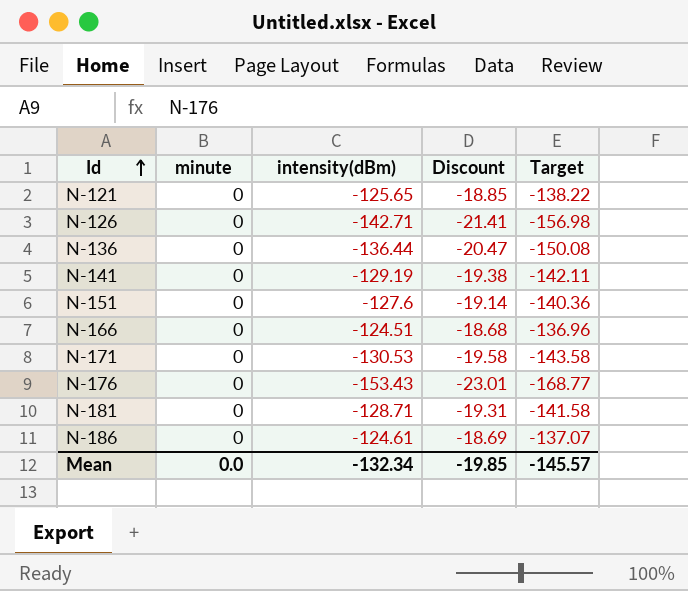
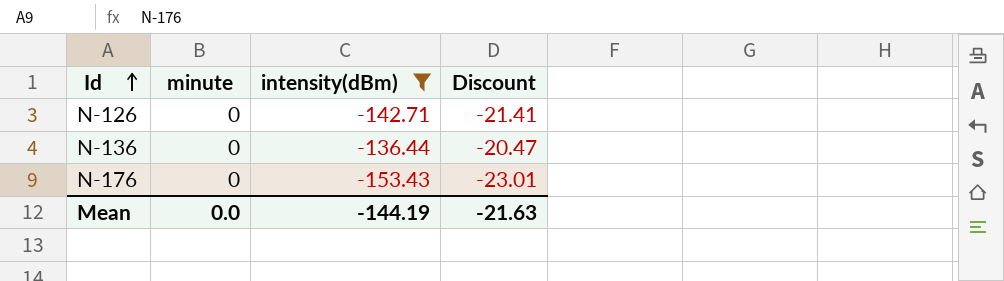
filter: none -> intensity(dBm) <= -136.44
column Target | formula: [intensity(dBm)] * 1.1 -> none
Mean | intensity(dBm): -132.34 -> -144.19
Mean | Discount: -19.85 -> -21.63

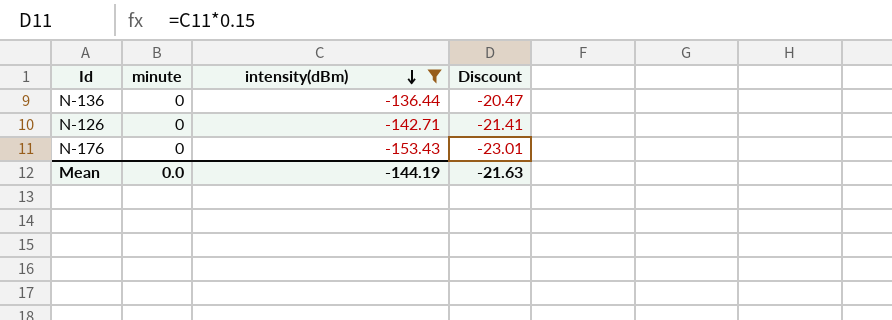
row order: Id ascending -> intensity(dBm) descending

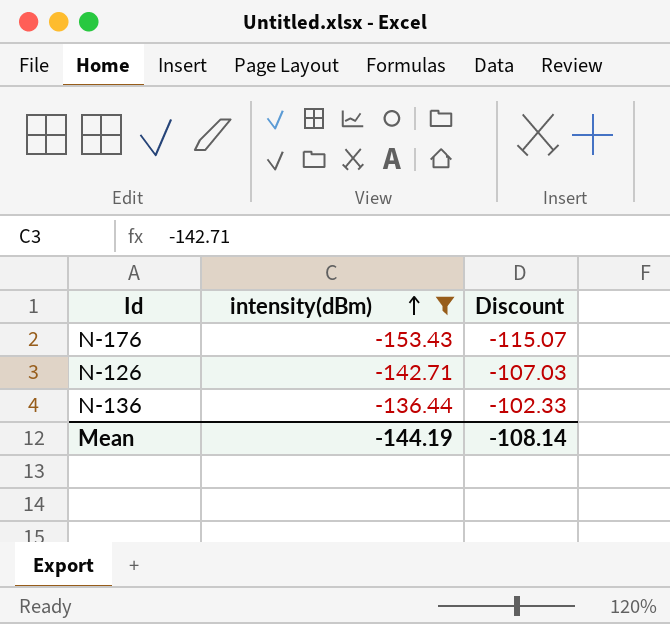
row order: intensity(dBm) descending -> intensity(dBm) ascending
column minute | position: 2 -> none
column Discount | formula: [intensity(dBm)] * 0.15 -> [intensity(dBm)] * 0.75
Mean | Discount: -21.63 -> -108.14

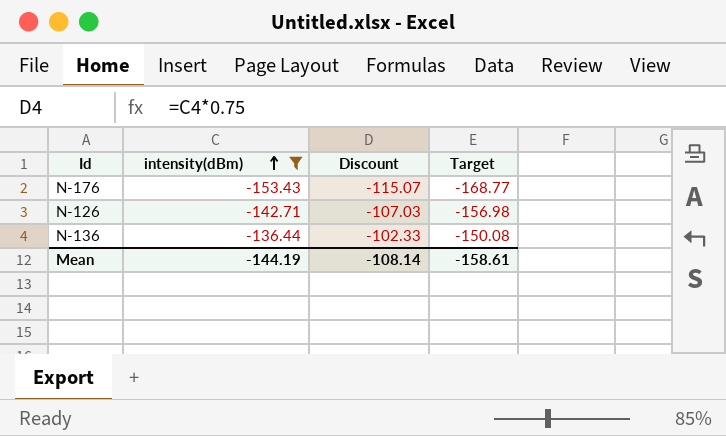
column Target | formula: none -> [intensity(dBm)] * 1.1

